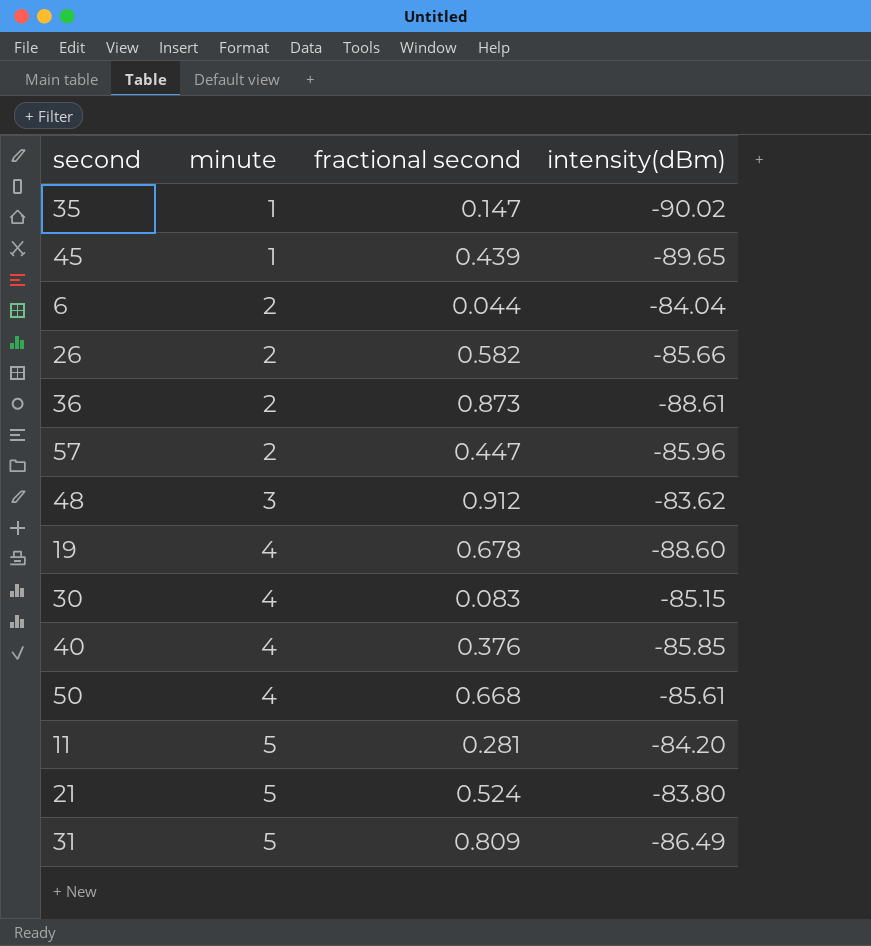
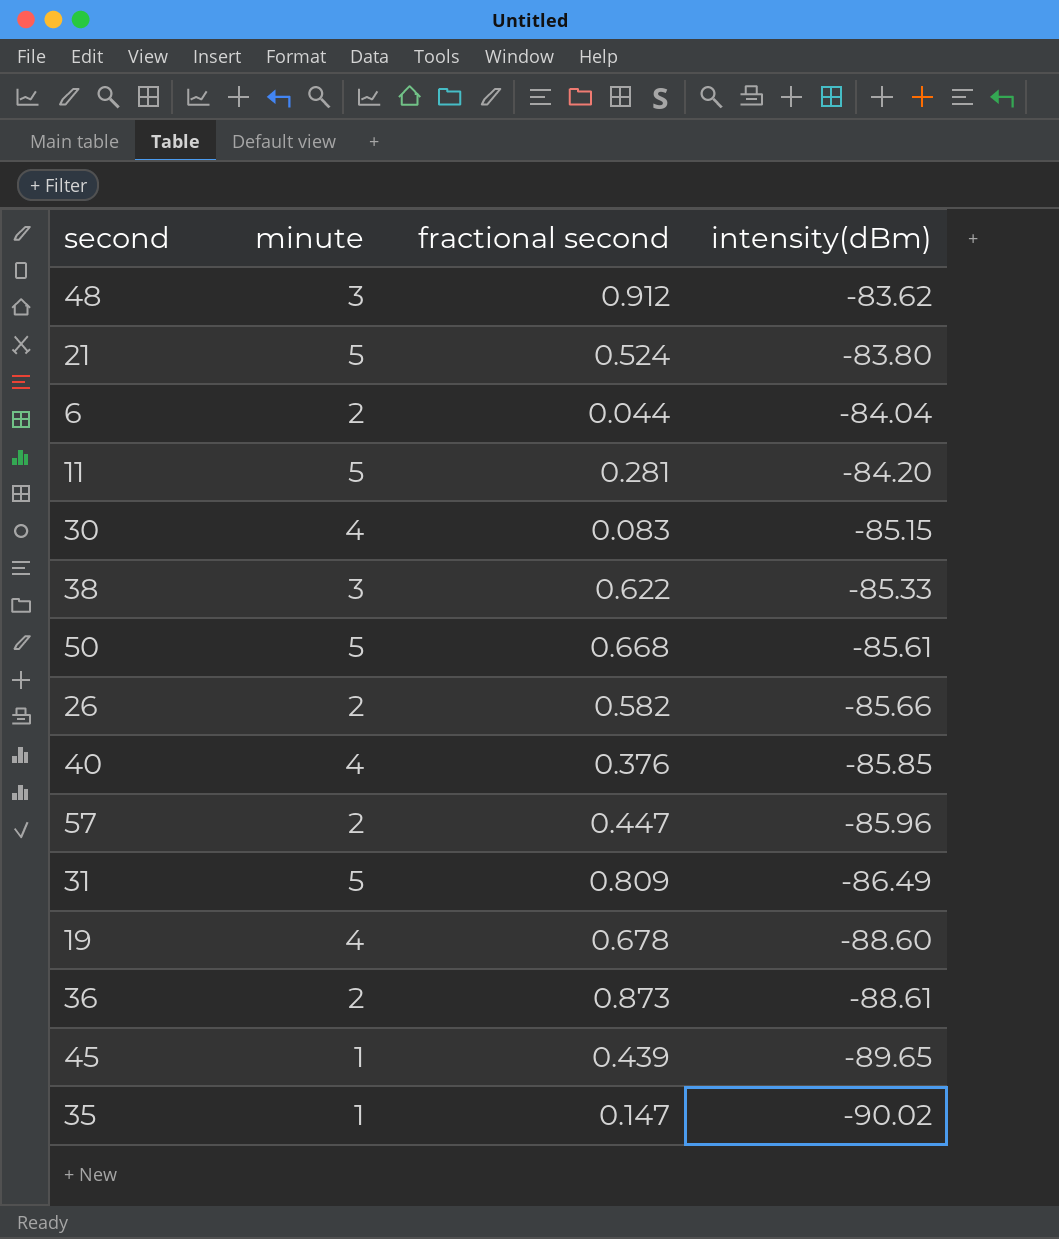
row order: minute ascending -> intensity(dBm) descending
row 38: none -> 3 | 0.622 | -85.33
50 | minute: 4 -> 5

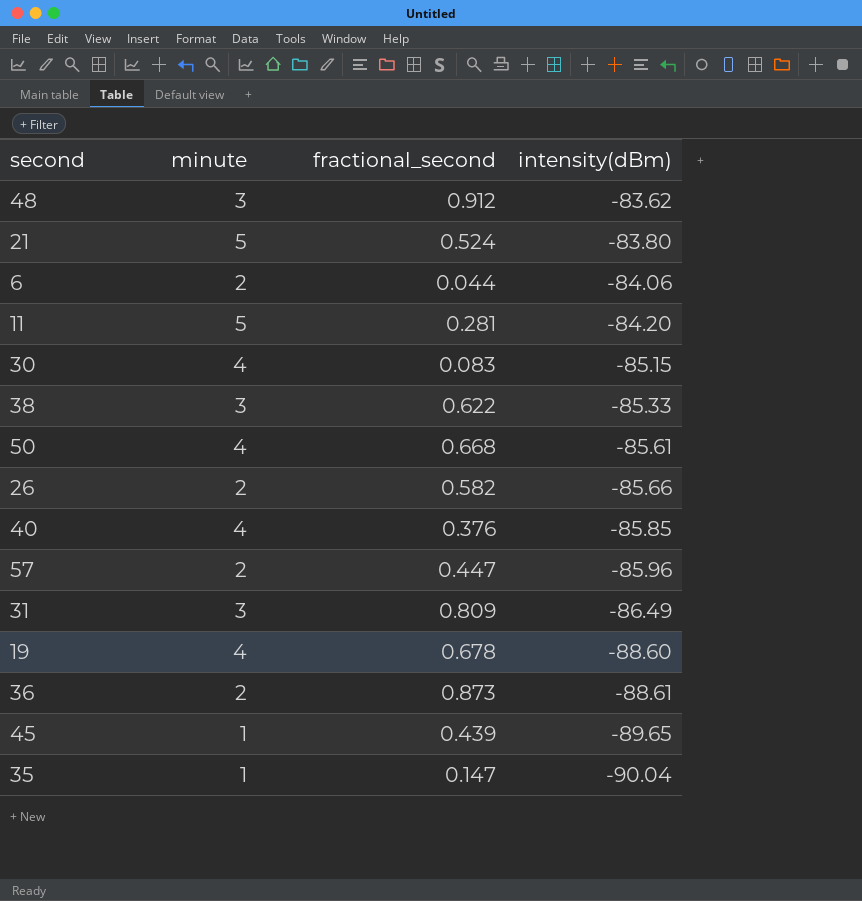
column name: fractional second -> fractional_second
6 | intensity(dBm): -84.04 -> -84.06
50 | minute: 5 -> 4
31 | minute: 5 -> 3
35 | intensity(dBm): -90.02 -> -90.04

